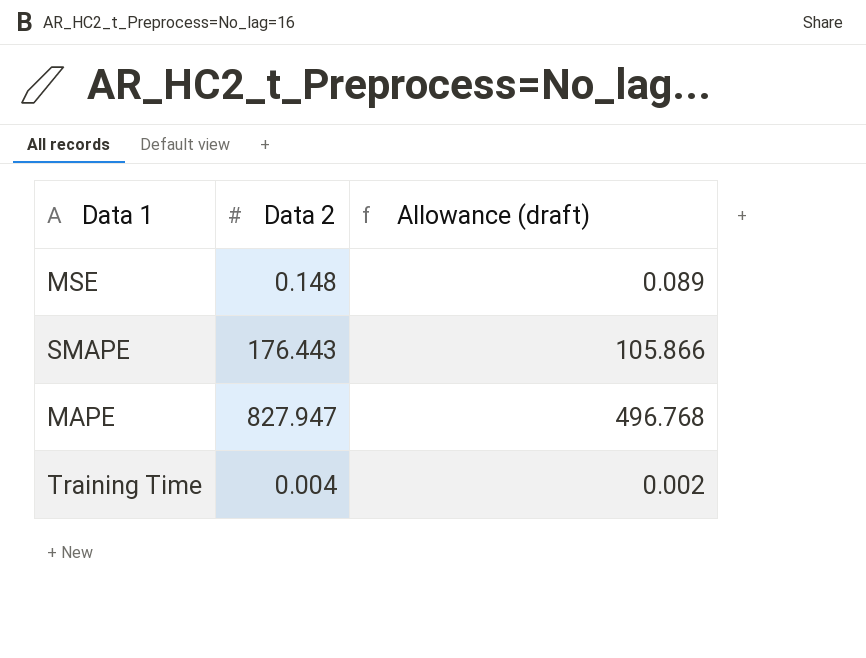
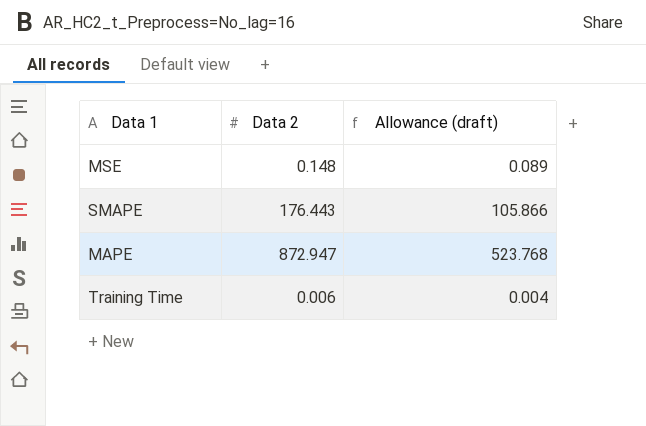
MAPE | Data 2: 827.947 -> 872.947
MAPE | Allowance (draft): 496.768 -> 523.768
Training Time | Data 2: 0.004 -> 0.006
Training Time | Allowance (draft): 0.002 -> 0.004

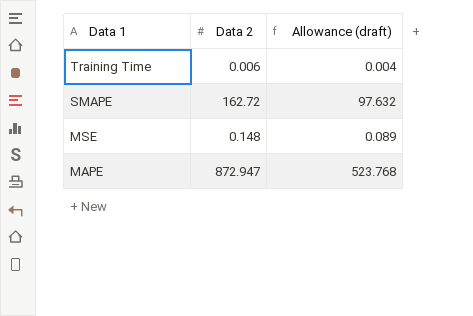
row order: none -> Data 1 descending
SMAPE | Data 2: 176.443 -> 162.72
SMAPE | Allowance (draft): 105.866 -> 97.632

